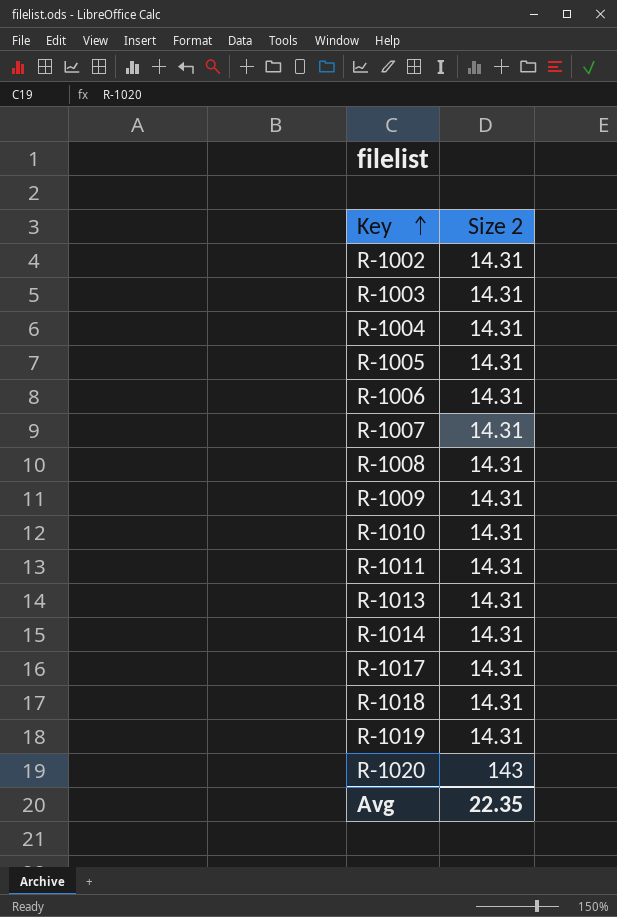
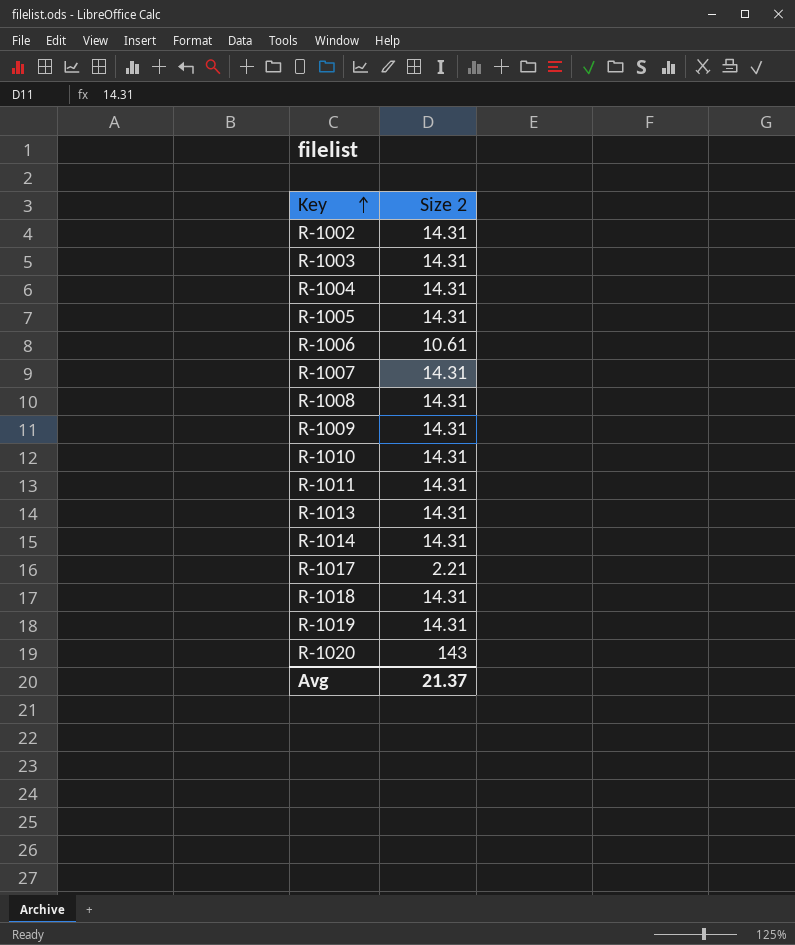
R-1006 | Size 2: 14.31 -> 10.61
R-1017 | Size 2: 14.31 -> 2.21
Avg | Size 2: 22.35 -> 21.37

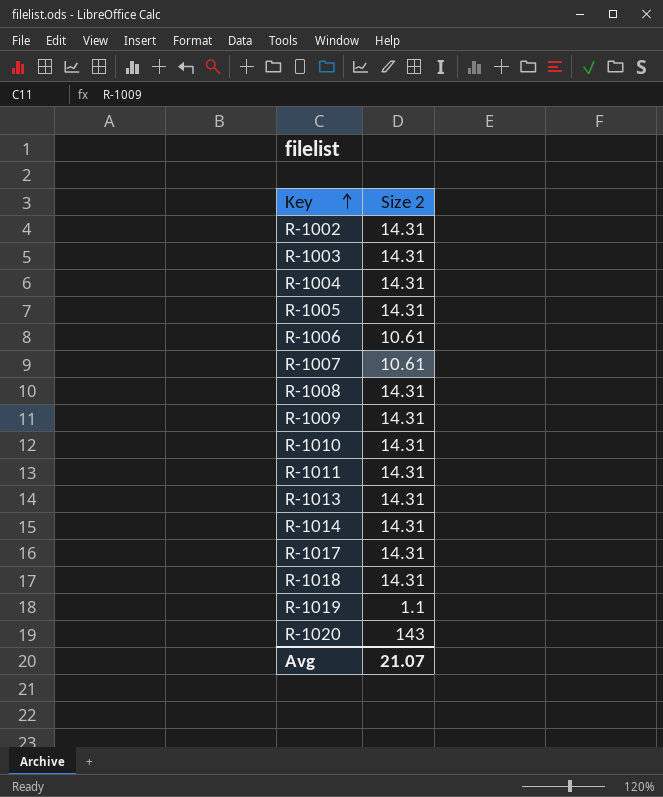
R-1007 | Size 2: 14.31 -> 10.61
R-1017 | Size 2: 2.21 -> 14.31
R-1019 | Size 2: 14.31 -> 1.1
Avg | Size 2: 21.37 -> 21.07

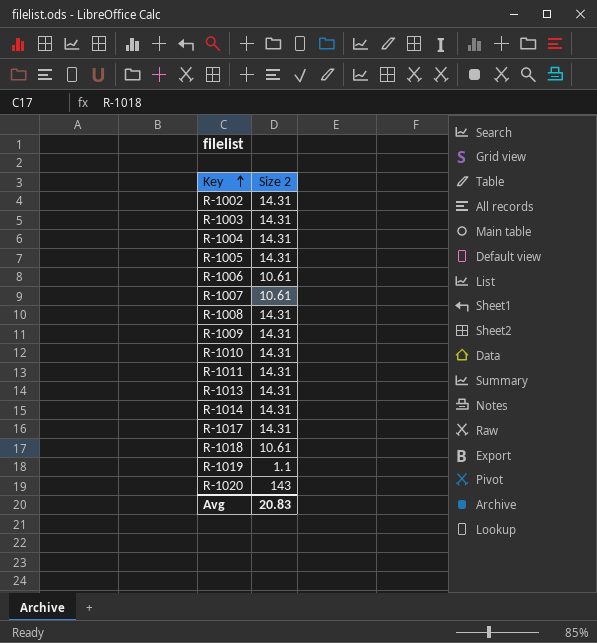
R-1018 | Size 2: 14.31 -> 10.61
Avg | Size 2: 21.07 -> 20.83

